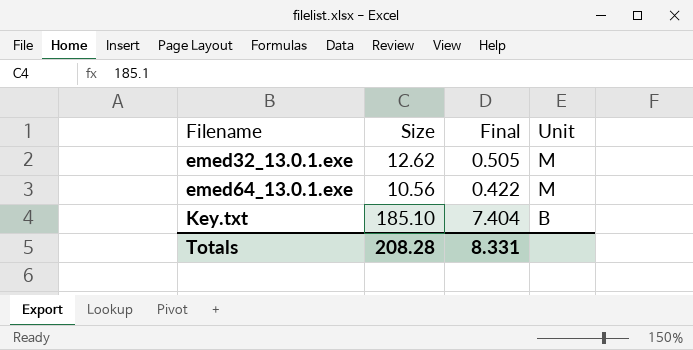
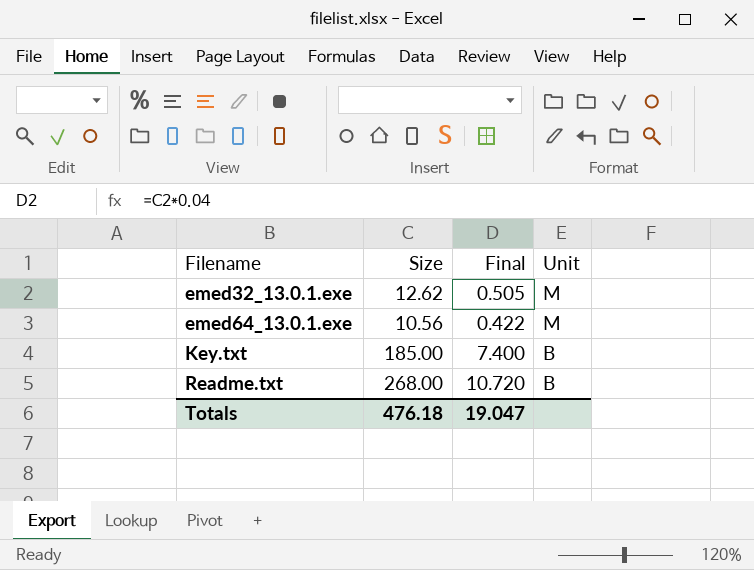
Key.txt | Size: 185.10 -> 185.00
Key.txt | Final: 7.404 -> 7.400
row Readme.txt: none -> 268.00 | 10.720 | B
Totals | Size: 208.28 -> 476.18
Totals | Final: 8.331 -> 19.047

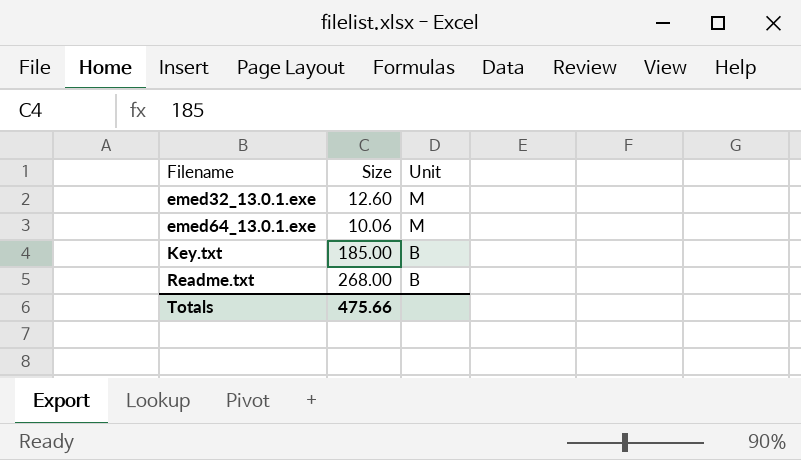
column Final | formula: [Size] * 0.04 -> none
emed32_13.0.1.exe | Size: 12.62 -> 12.60
emed64_13.0.1.exe | Size: 10.56 -> 10.06
Totals | Size: 476.18 -> 475.66

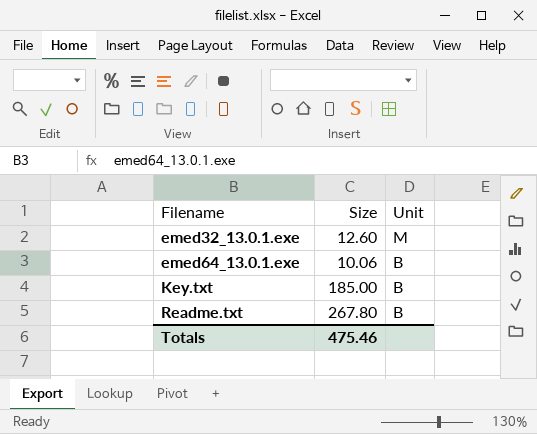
emed64_13.0.1.exe | Unit: M -> B
Readme.txt | Size: 268.00 -> 267.80
Totals | Size: 475.66 -> 475.46

